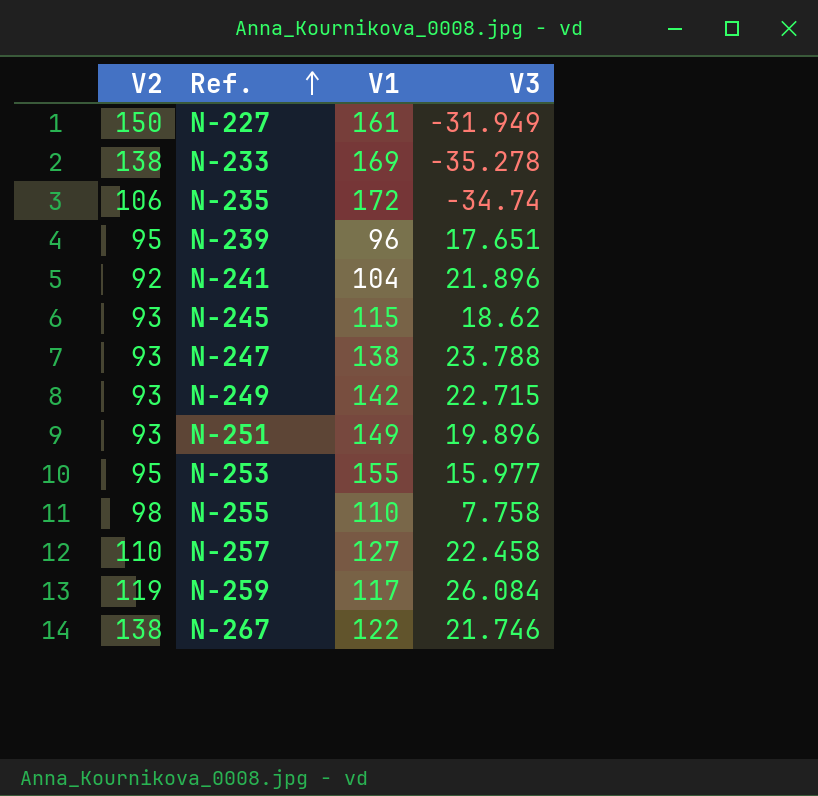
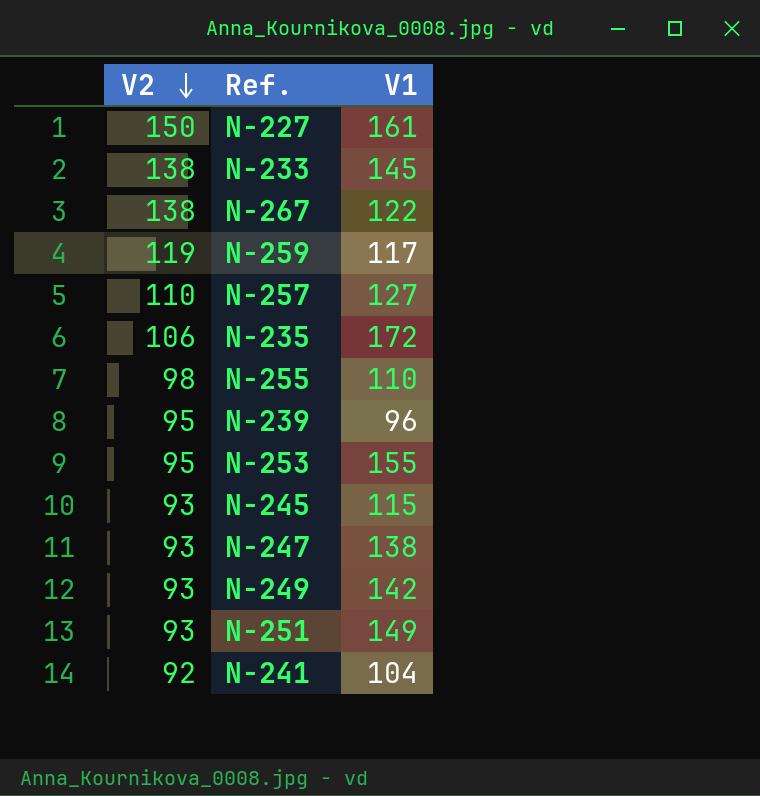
row order: Ref. ascending -> V2 descending
column V3 | position: 4 -> none
N-233 | V1: 169 -> 145

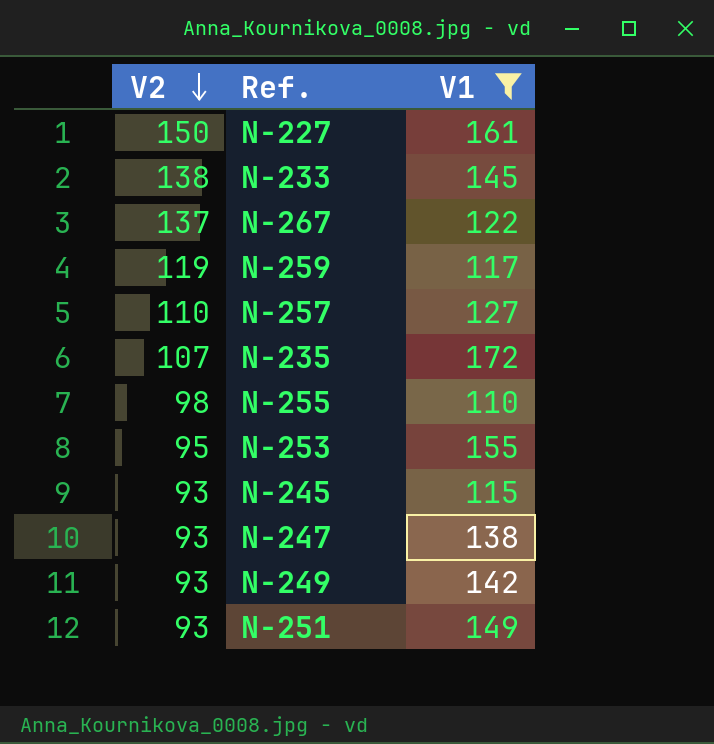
filter: none -> V1 >= 110
N-267 | V2: 138 -> 137
N-235 | V2: 106 -> 107

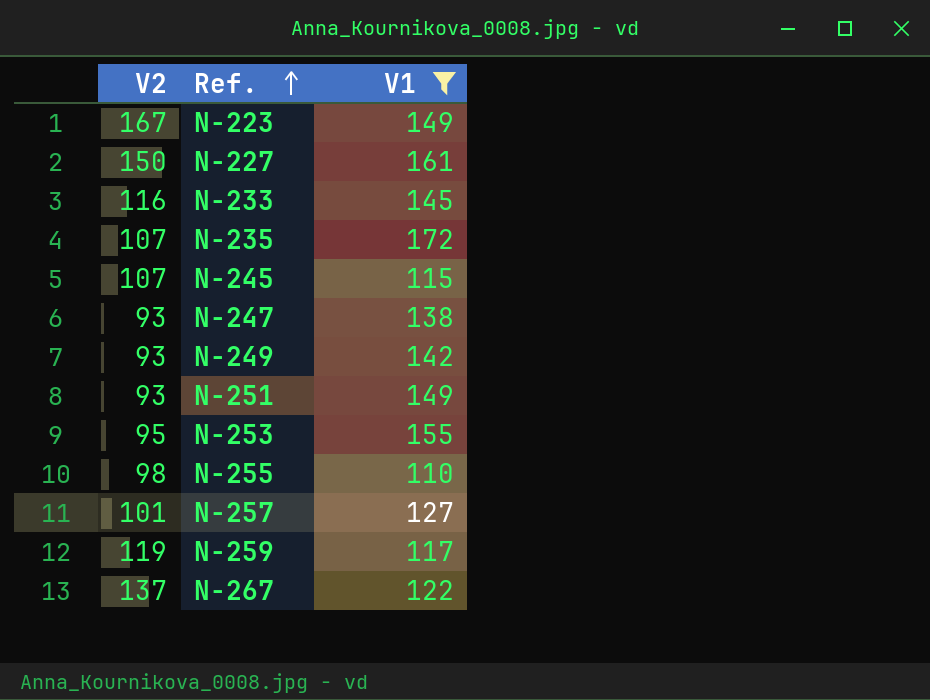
row order: V2 descending -> Ref. ascending
row N-223: none -> 167 | 149
N-233 | V2: 138 -> 116
N-245 | V2: 93 -> 107
N-257 | V2: 110 -> 101

